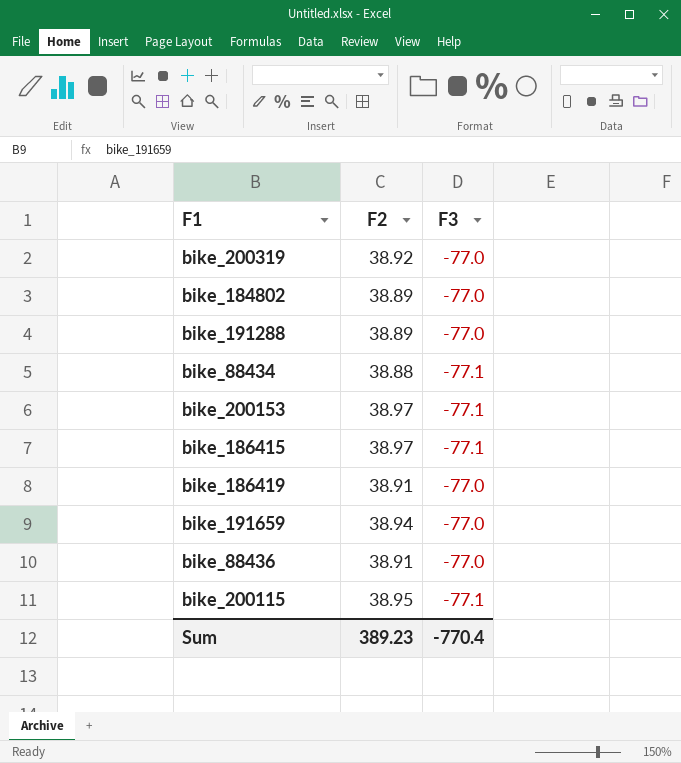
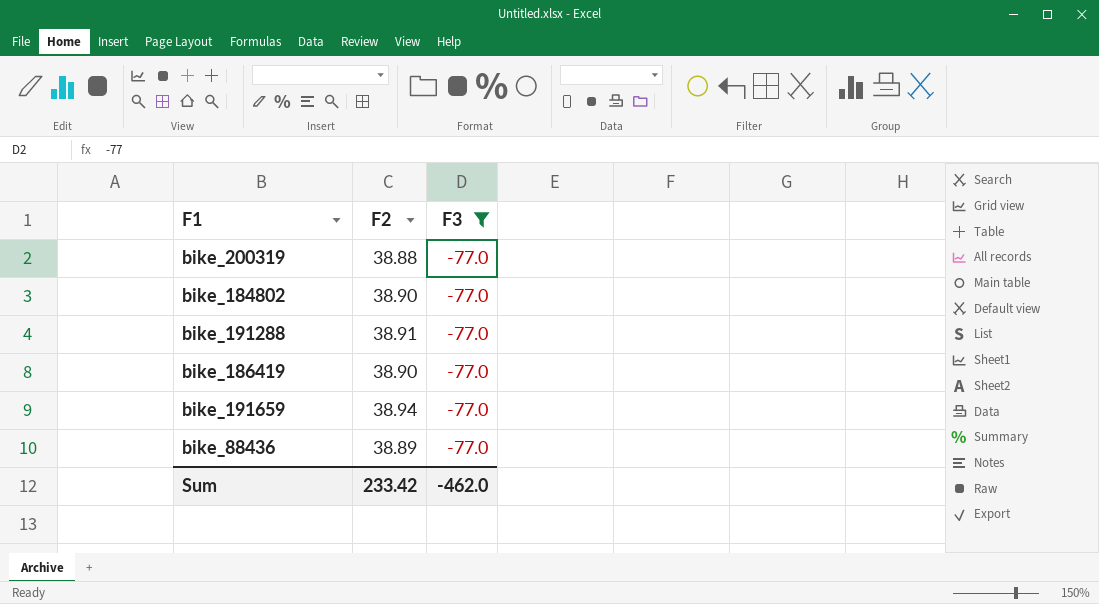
filter: none -> F3 = -77.0
bike_200319 | F2: 38.92 -> 38.88
bike_184802 | F2: 38.89 -> 38.90
bike_191288 | F2: 38.89 -> 38.91
bike_186419 | F2: 38.91 -> 38.90
bike_88436 | F2: 38.91 -> 38.89
Sum | F2: 389.23 -> 233.42
Sum | F3: -770.4 -> -462.0

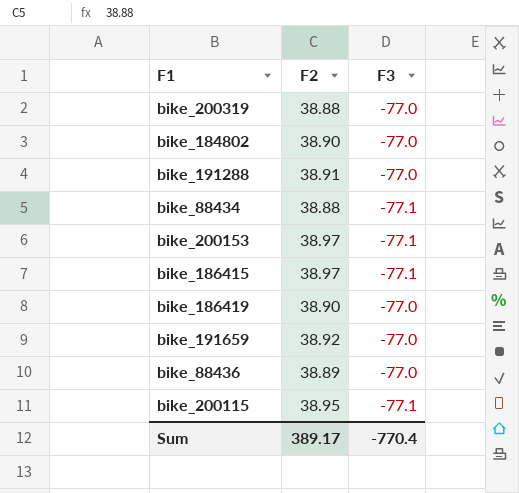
filter: F3 = -77.0 -> none
bike_191659 | F2: 38.94 -> 38.92
Sum | F2: 233.42 -> 389.17
Sum | F3: -462.0 -> -770.4

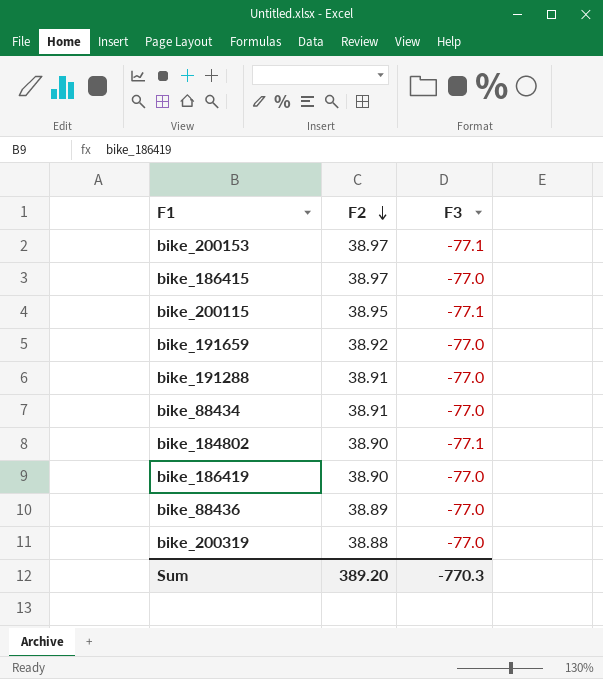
row order: none -> F2 descending
bike_186415 | F3: -77.1 -> -77.0
bike_88434 | F2: 38.88 -> 38.91
bike_88434 | F3: -77.1 -> -77.0
bike_184802 | F3: -77.0 -> -77.1
Sum | F2: 389.17 -> 389.20
Sum | F3: -770.4 -> -770.3

